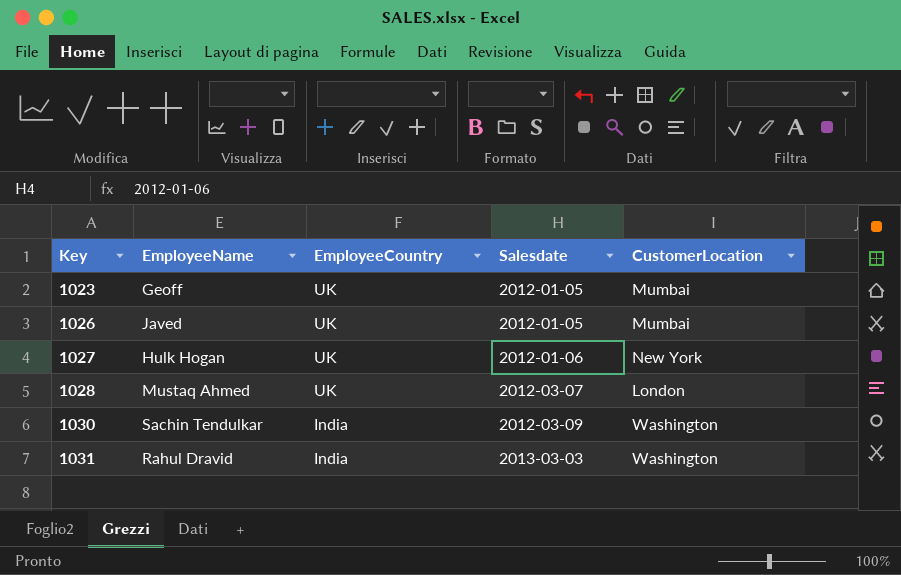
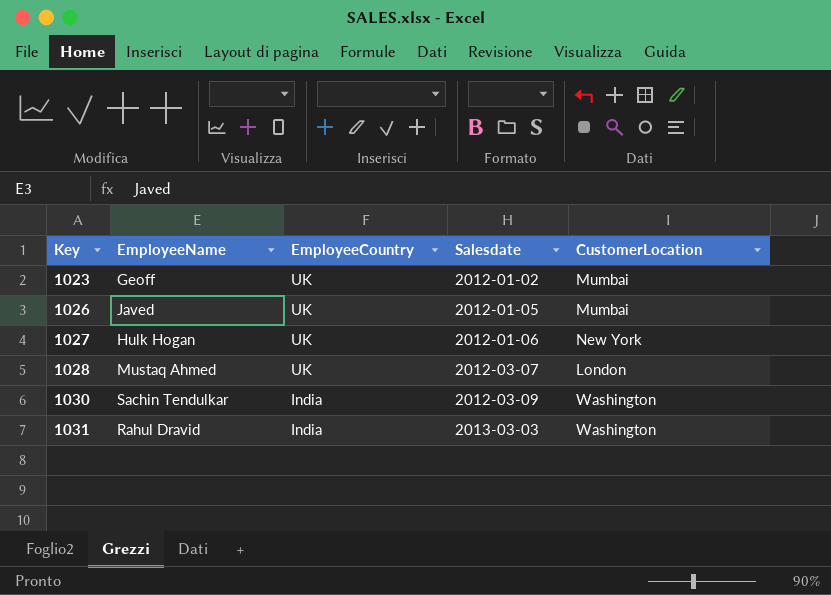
1023 | Salesdate: 2012-01-05 -> 2012-01-02

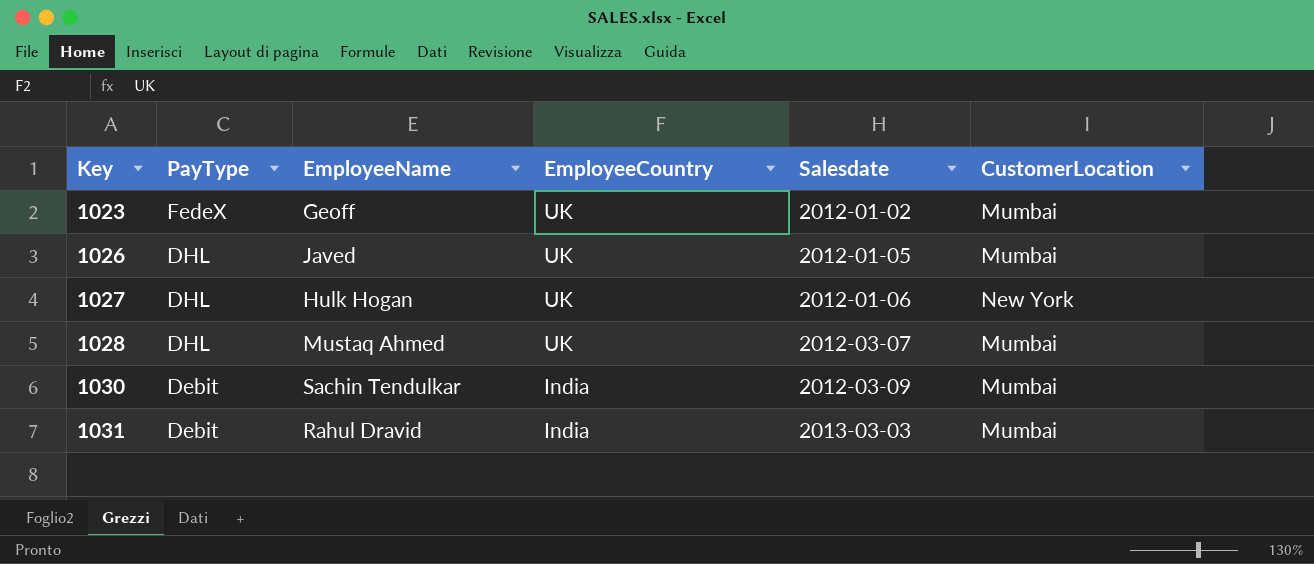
column PayType | position: none -> 2
1028 | CustomerLocation: London -> Mumbai
1030 | CustomerLocation: Washington -> Mumbai
1031 | CustomerLocation: Washington -> Mumbai

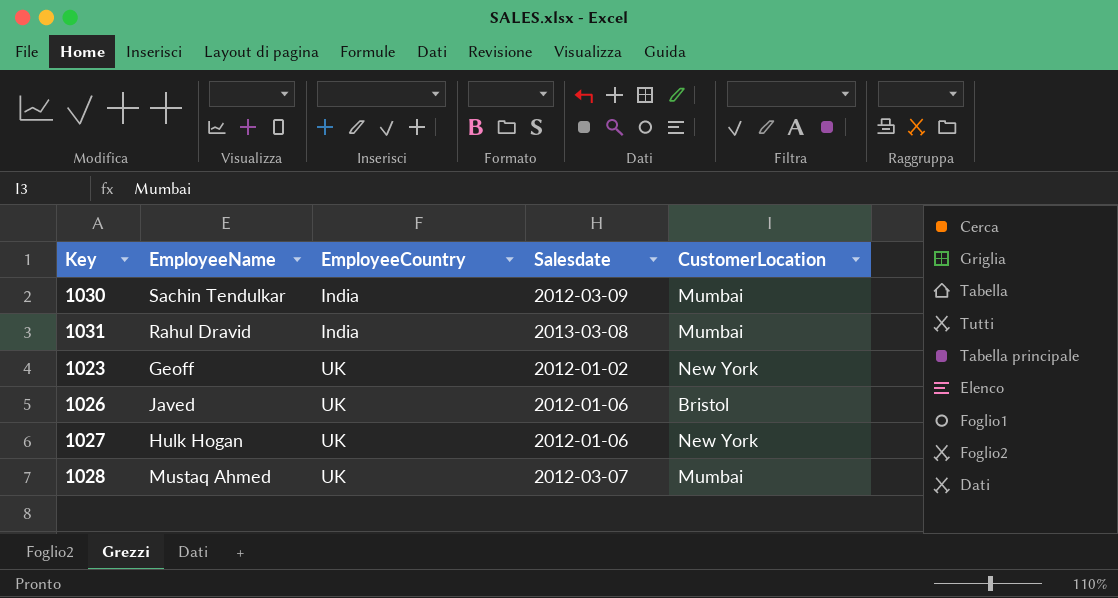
row order: Key ascending -> EmployeeCountry ascending
column PayType | position: 2 -> none
1031 | Salesdate: 2013-03-03 -> 2013-03-08
1023 | CustomerLocation: Mumbai -> New York
1026 | Salesdate: 2012-01-05 -> 2012-01-06
1026 | CustomerLocation: Mumbai -> Bristol

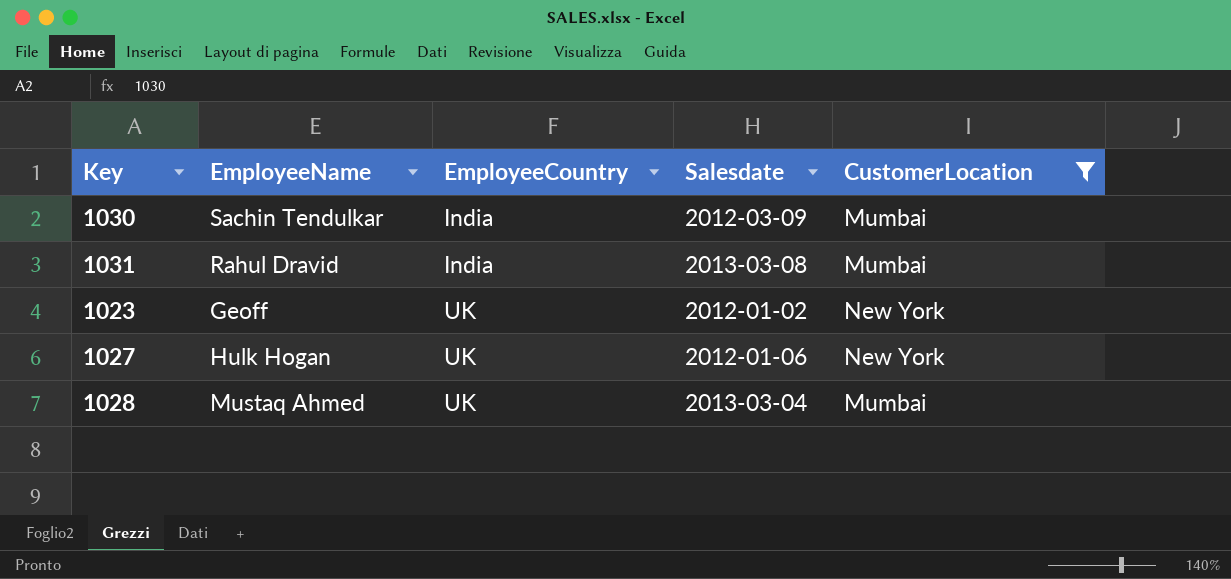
filter: none -> CustomerLocation != Bristol
1028 | Salesdate: 2012-03-07 -> 2013-03-04

